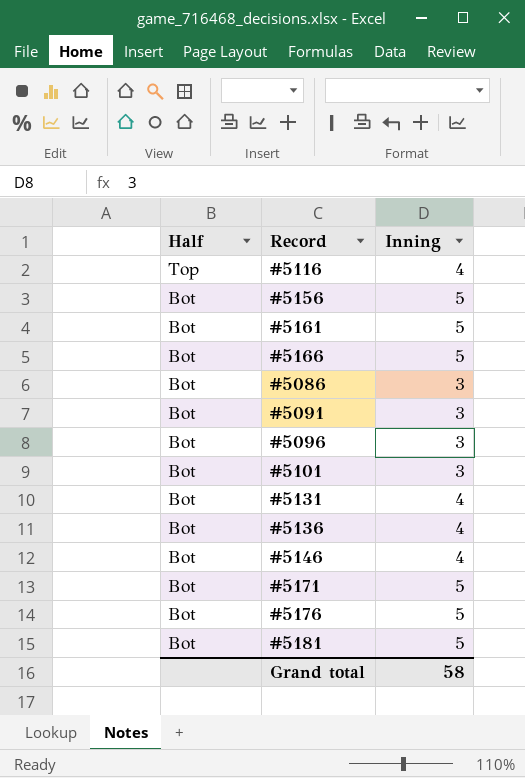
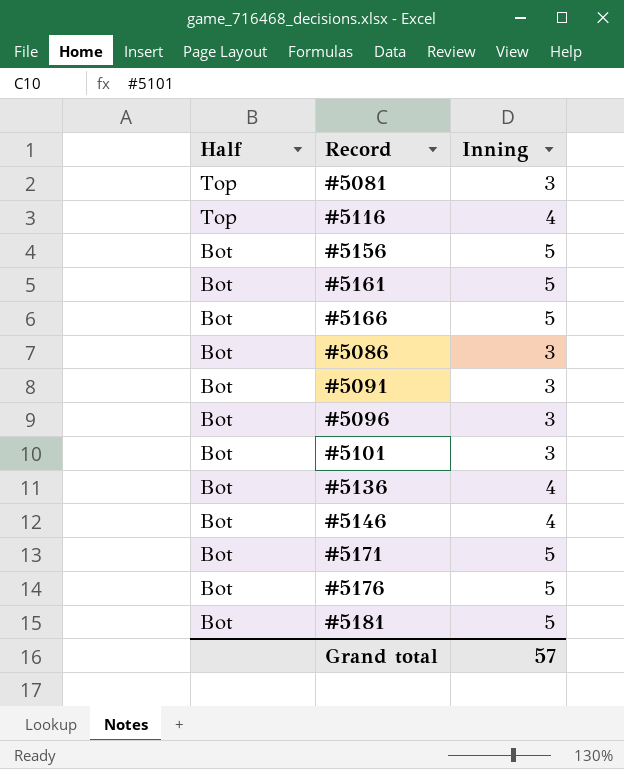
row #5131: Bot | 4 -> none
row #5081: none -> Top | 3
Grand total | Inning: 58 -> 57

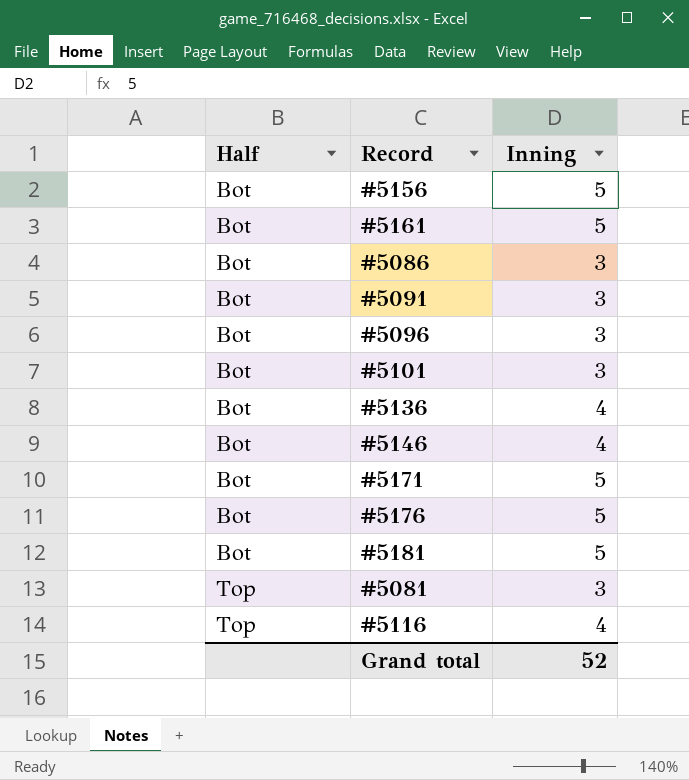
row order: Half descending -> Half ascending
row #5166: Bot | 5 -> none
Grand total | Inning: 57 -> 52

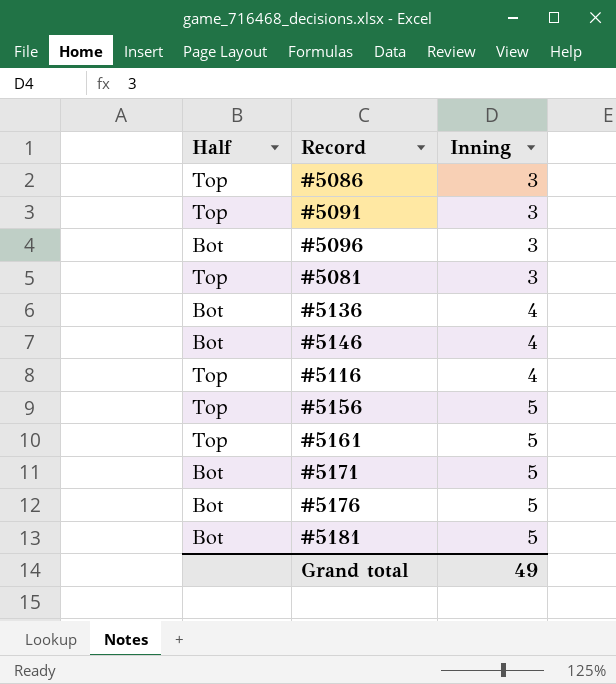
row order: Half ascending -> Inning ascending
row #5101: Bot | 3 -> none
#5086 | Half: Bot -> Top
#5091 | Half: Bot -> Top
#5156 | Half: Bot -> Top
#5161 | Half: Bot -> Top
Grand total | Inning: 52 -> 49

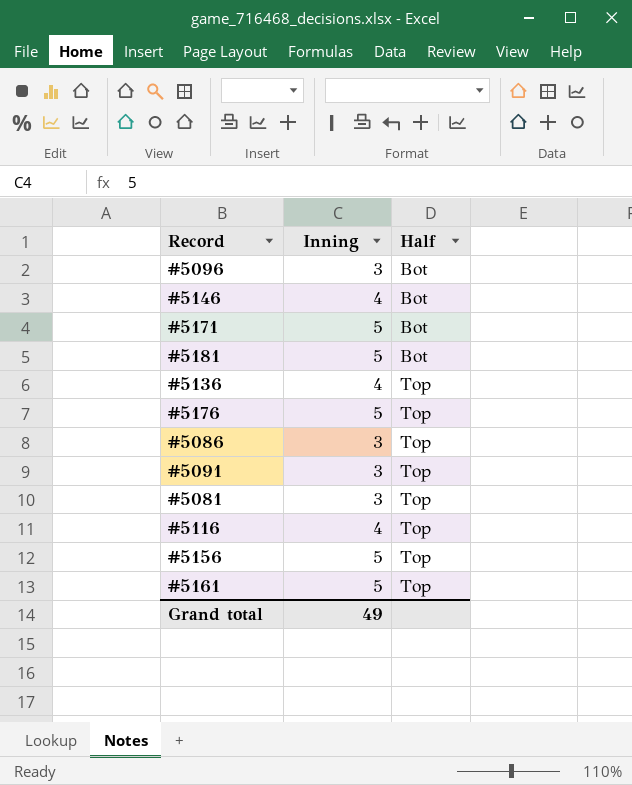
row order: Inning ascending -> Half ascending
column Half | position: 1 -> 3
#5136 | Half: Bot -> Top
#5176 | Half: Bot -> Top

